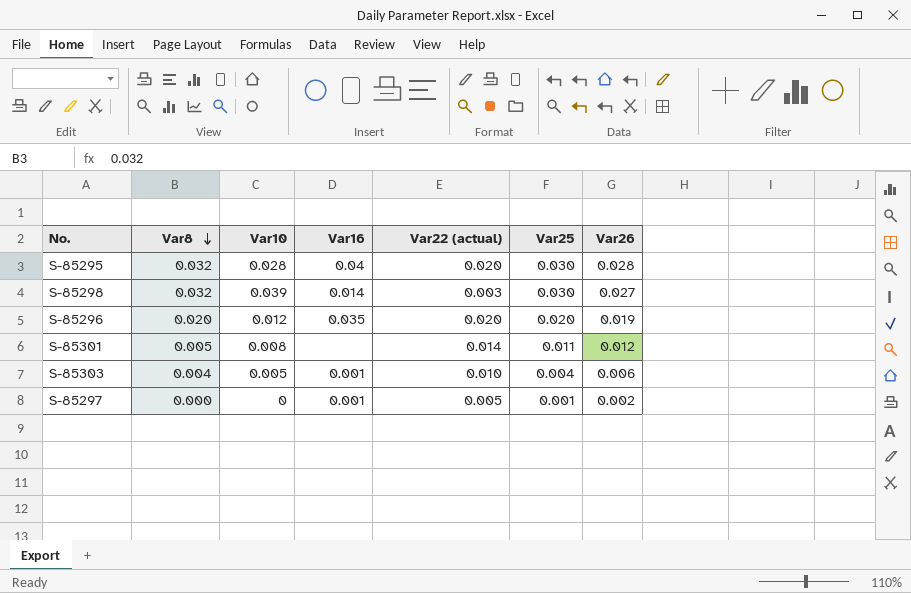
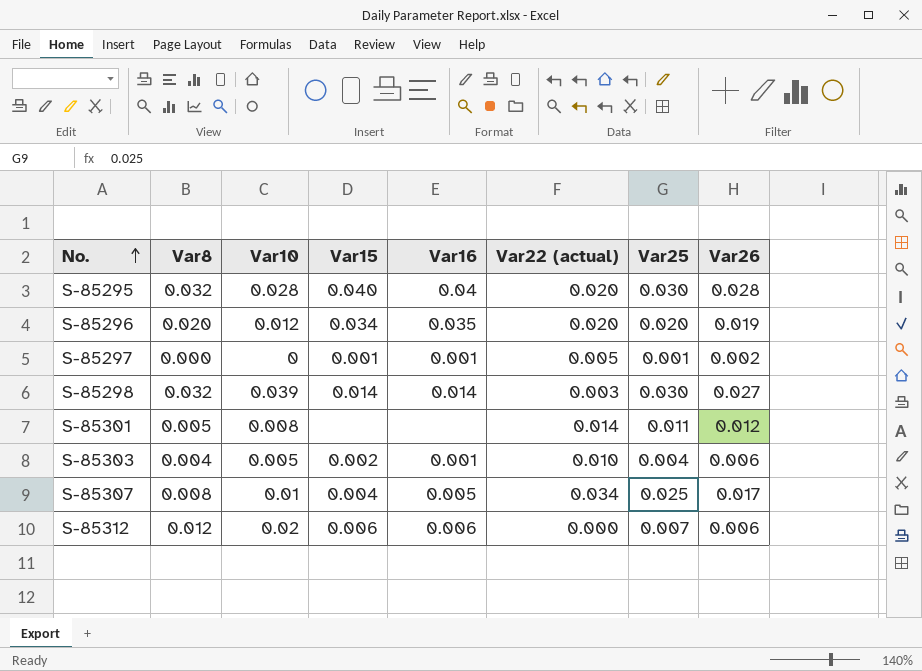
row order: Var8 descending -> No. ascending
column Var15 | position: none -> 4
row S-85307: none -> 0.008 | 0.01 | 0.004 | 0.005 | 0.034 | 0.025 | 0.017
row S-85312: none -> 0.012 | 0.02 | 0.006 | 0.006 | 0.000 | 0.007 | 0.006

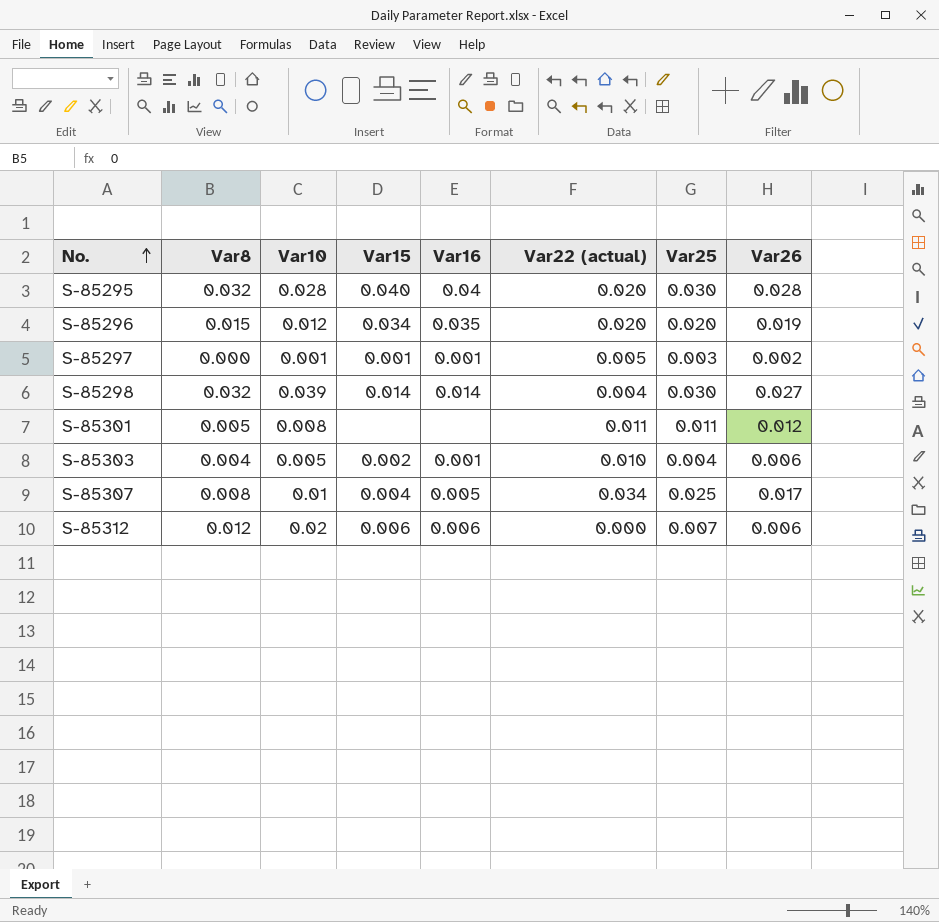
S-85296 | Var8: 0.020 -> 0.015
S-85297 | Var10: 0 -> 0.001
S-85297 | Var25: 0.001 -> 0.003
S-85298 | Var22 (actual): 0.003 -> 0.004
S-85301 | Var22 (actual): 0.014 -> 0.011

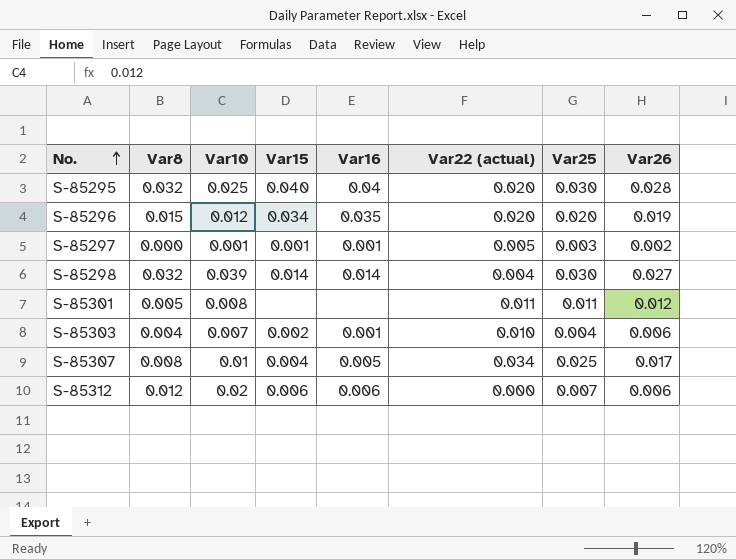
S-85295 | Var10: 0.028 -> 0.025
S-85303 | Var10: 0.005 -> 0.007

